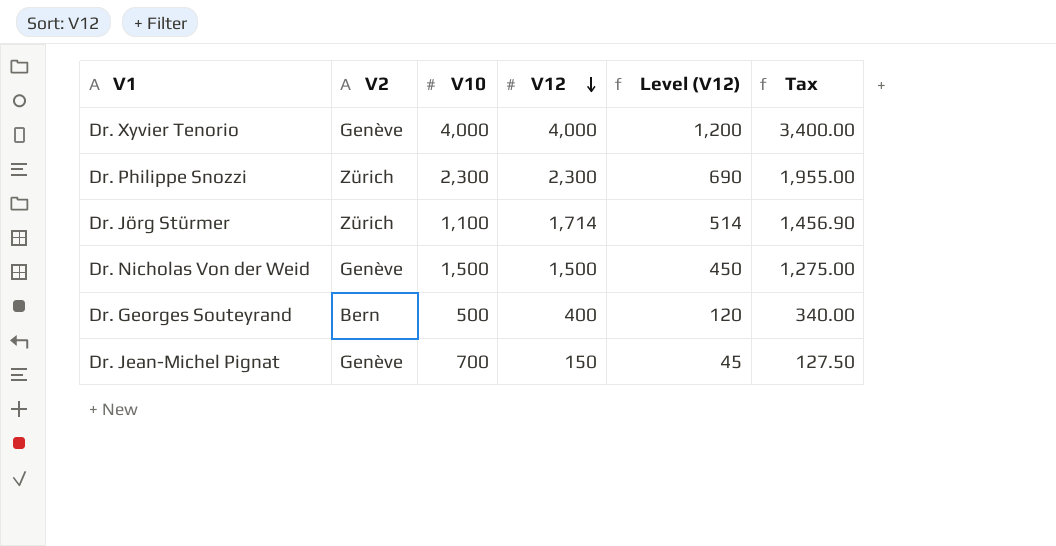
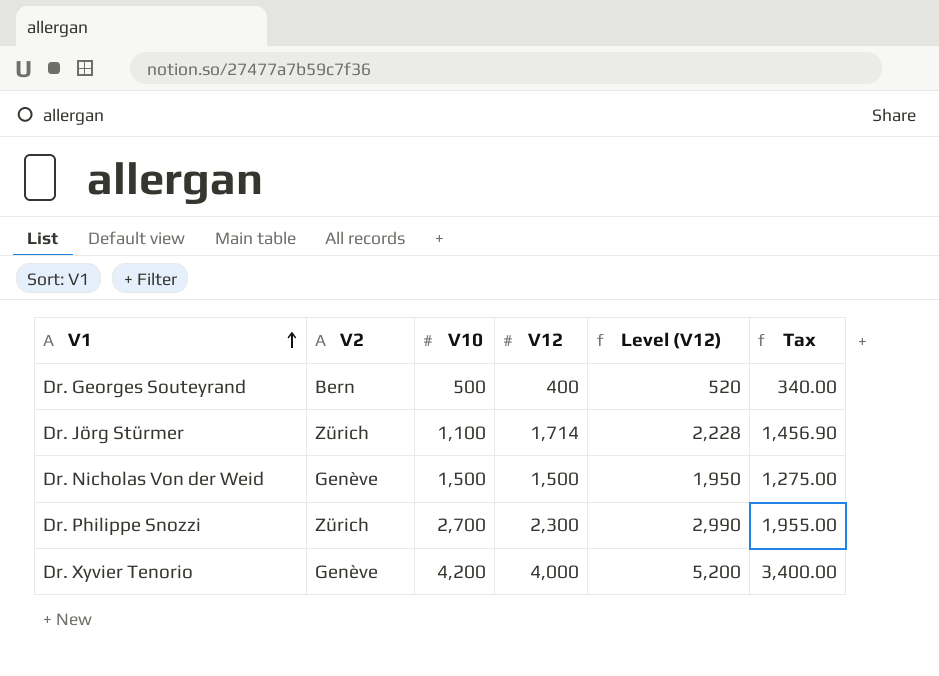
row order: V12 descending -> V1 ascending
column Level (V12) | formula: [V12] * 0.3 -> [V12] * 1.3
row Dr. Jean-Michel Pignat: Genève | 700 | 150 | 45 | 127.50 -> none
Dr. Philippe Snozzi | V10: 2,300 -> 2,700
Dr. Xyvier Tenorio | V10: 4,000 -> 4,200

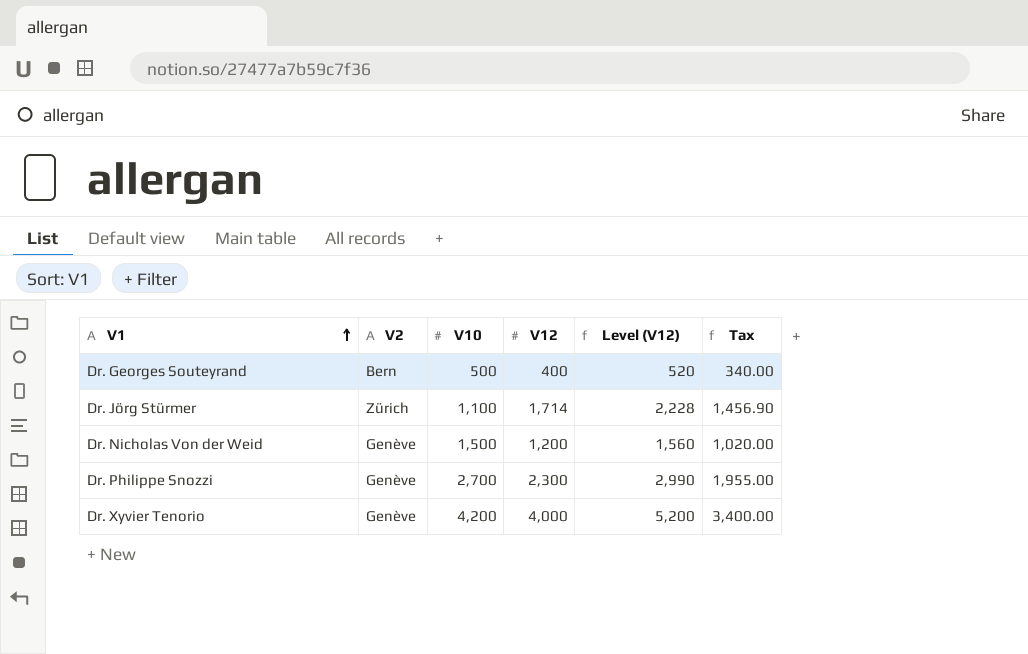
Dr. Nicholas Von der Weid | V12: 1,500 -> 1,200
Dr. Nicholas Von der Weid | Level (V12): 1,950 -> 1,560
Dr. Nicholas Von der Weid | Tax: 1,275.00 -> 1,020.00
Dr. Philippe Snozzi | V2: Zürich -> Genève

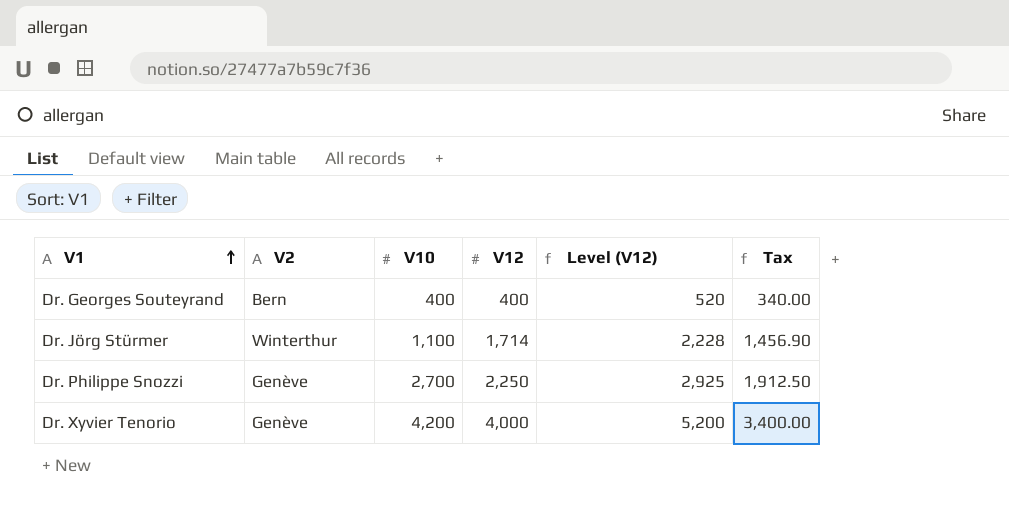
row Dr. Nicholas Von der Weid: Genève | 1,500 | 1,200 | 1,560 | 1,020.00 -> none
Dr. Georges Souteyrand | V10: 500 -> 400
Dr. Jörg Stürmer | V2: Zürich -> Winterthur
Dr. Philippe Snozzi | V12: 2,300 -> 2,250
Dr. Philippe Snozzi | Level (V12): 2,990 -> 2,925
Dr. Philippe Snozzi | Tax: 1,955.00 -> 1,912.50

